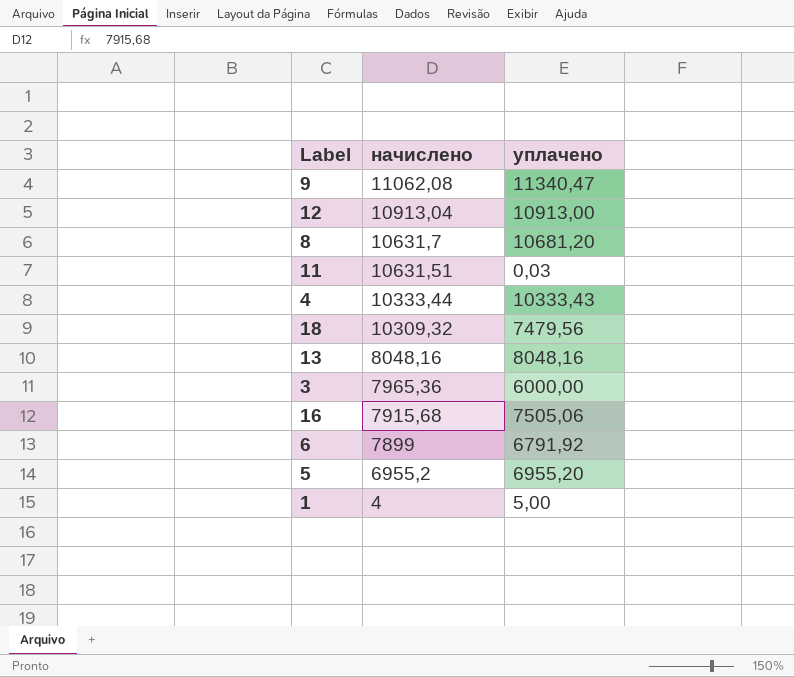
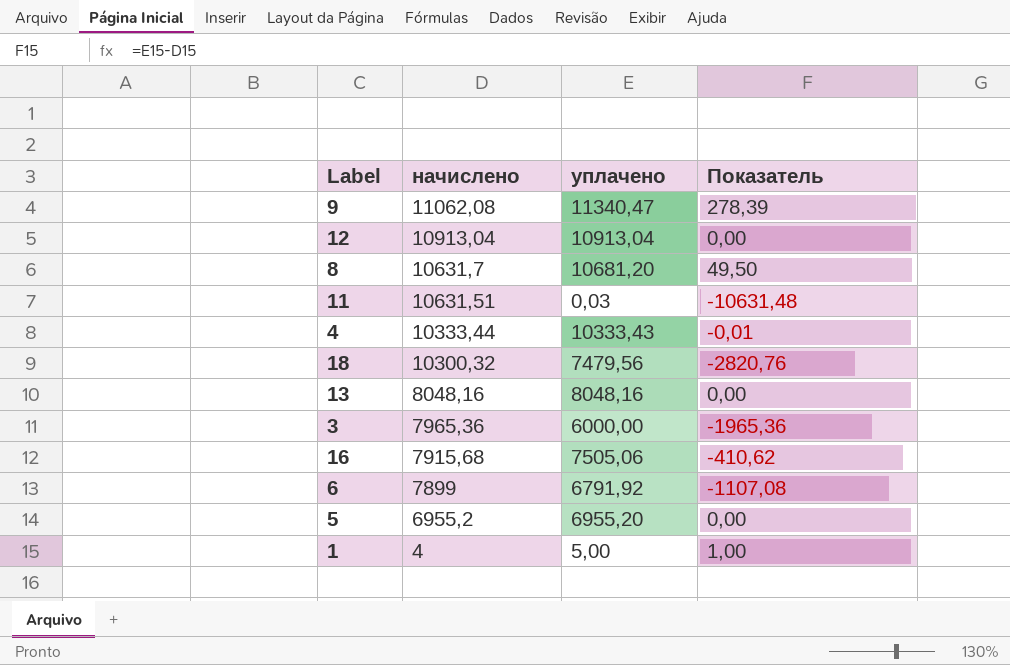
column Показатель | formula: none -> [уплачено] - [начислено]
12 | уплачено: 10913,00 -> 10913,04
18 | начислено: 10309,32 -> 10300,32

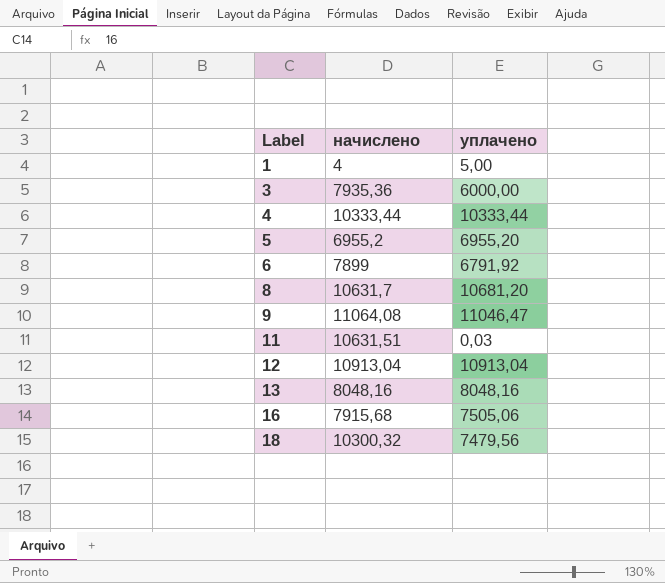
row order: начислено descending -> Label ascending
column Показатель | formula: [уплачено] - [начислено] -> none
3 | начислено: 7965,36 -> 7935,36
4 | уплачено: 10333,43 -> 10333,44
9 | начислено: 11062,08 -> 11064,08
9 | уплачено: 11340,47 -> 11046,47

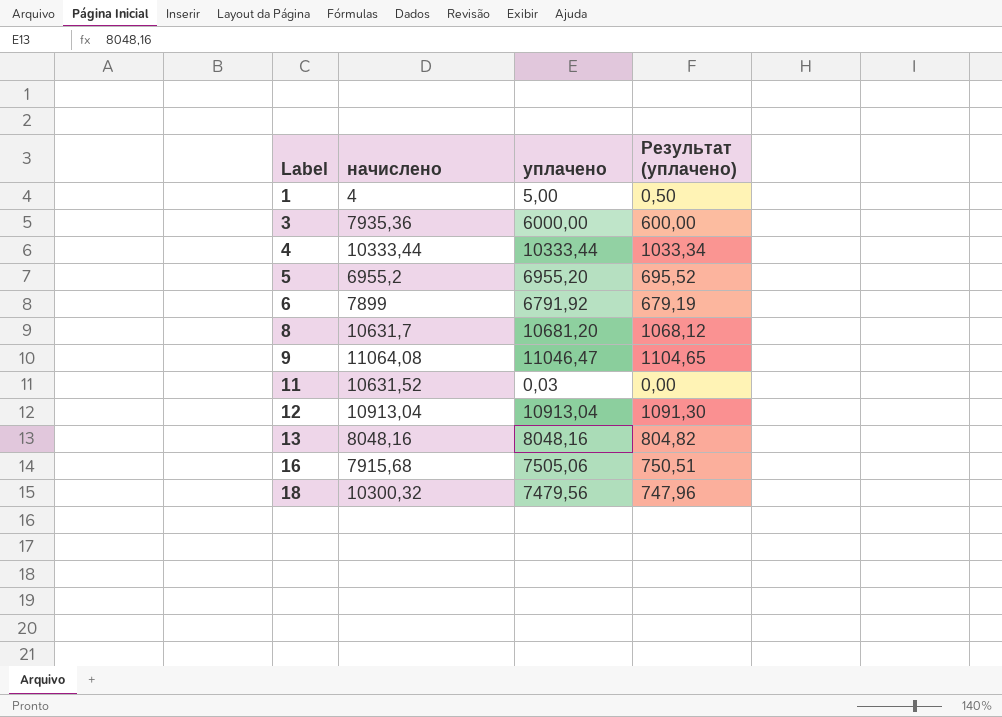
column Результат (уплачено) | formula: none -> [уплачено] * 0,1
11 | начислено: 10631,51 -> 10631,52

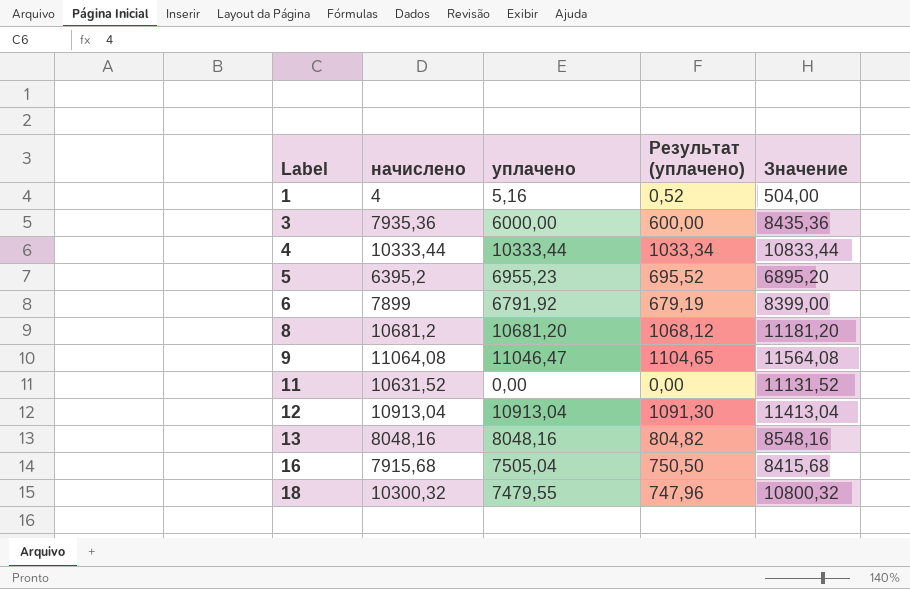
column Значение | formula: none -> [начислено] + 500
1 | уплачено: 5,00 -> 5,16
1 | Результат (уплачено): 0,50 -> 0,52
5 | начислено: 6955,2 -> 6395,2
5 | уплачено: 6955,20 -> 6955,23
8 | начислено: 10631,7 -> 10681,2
11 | уплачено: 0,03 -> 0,00
16 | уплачено: 7505,06 -> 7505,04
16 | Результат (уплачено): 750,51 -> 750,50
18 | уплачено: 7479,56 -> 7479,55

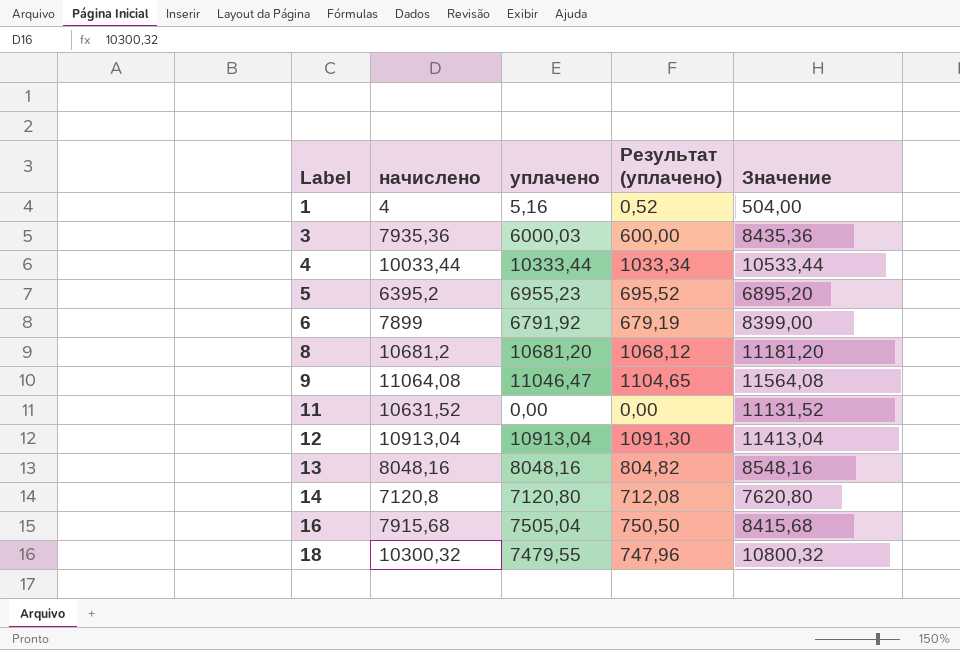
3 | уплачено: 6000,00 -> 6000,03
4 | начислено: 10333,44 -> 10033,44
4 | Значение: 10833,44 -> 10533,44
row 14: none -> 7120,8 | 7120,80 | 712,08 | 7620,80

